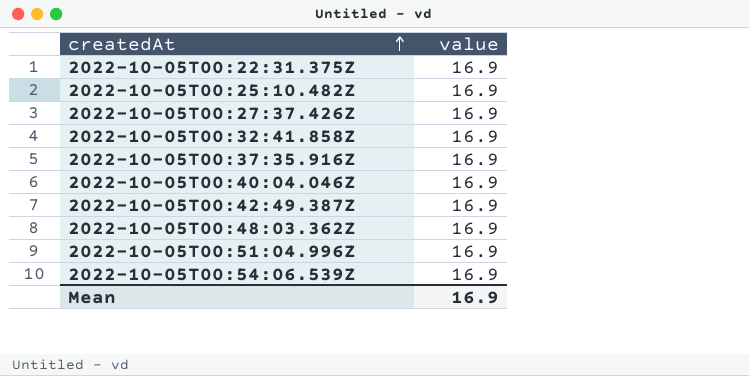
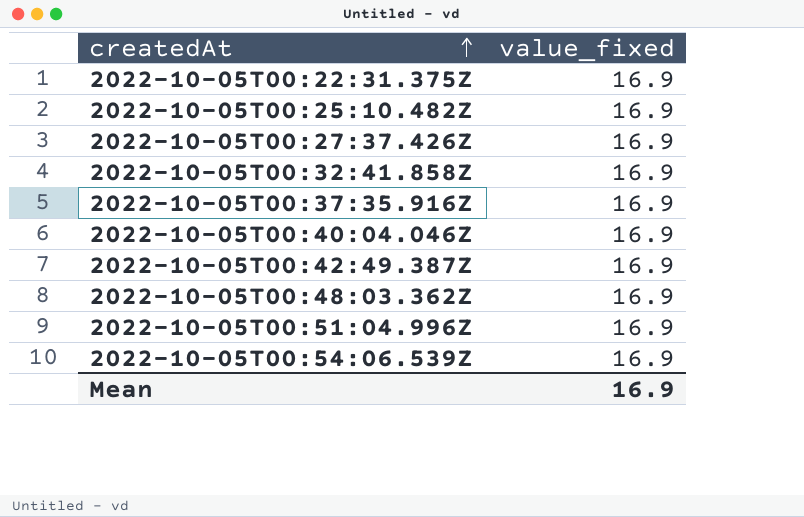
column name: value -> value_fixed

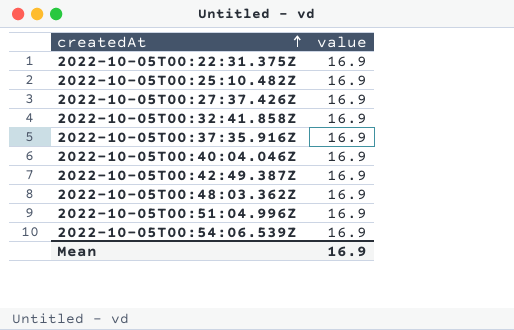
column name: value_fixed -> value

